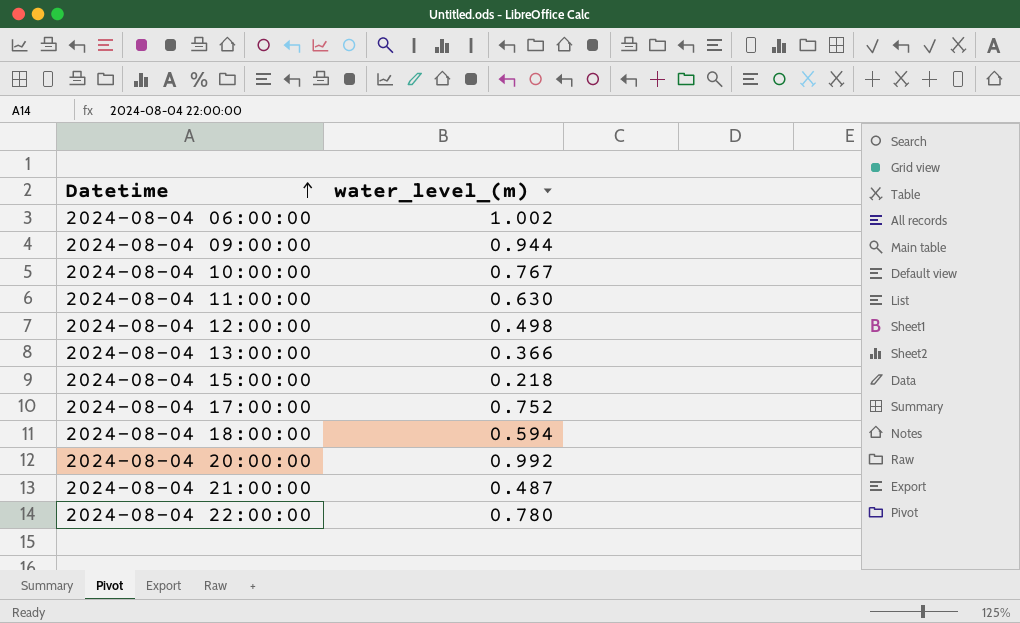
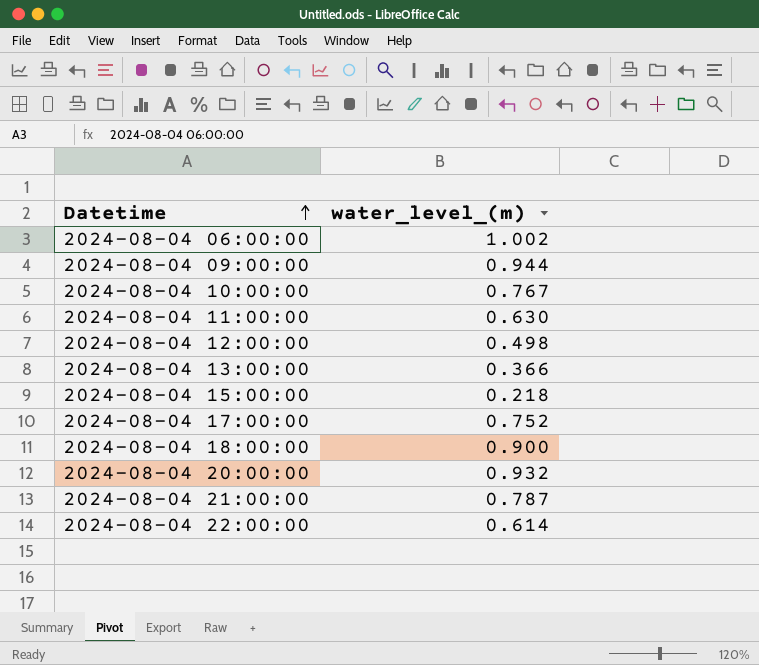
2024-08-04 18:00:00 | water_level_(m): 0.594 -> 0.900
2024-08-04 20:00:00 | water_level_(m): 0.992 -> 0.932
2024-08-04 21:00:00 | water_level_(m): 0.487 -> 0.787
2024-08-04 22:00:00 | water_level_(m): 0.780 -> 0.614

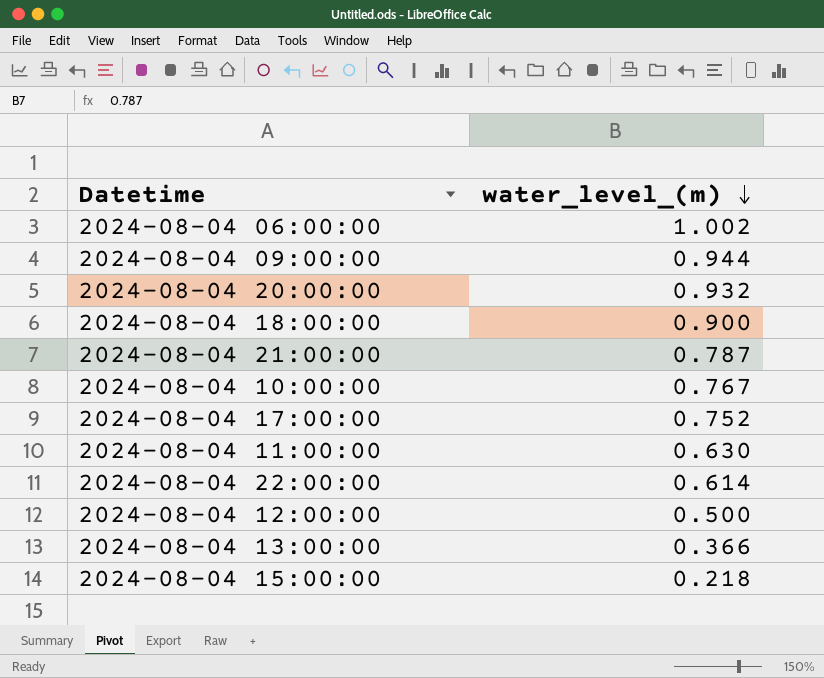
row order: Datetime ascending -> water_level_(m) descending
2024-08-04 12:00:00 | water_level_(m): 0.498 -> 0.500

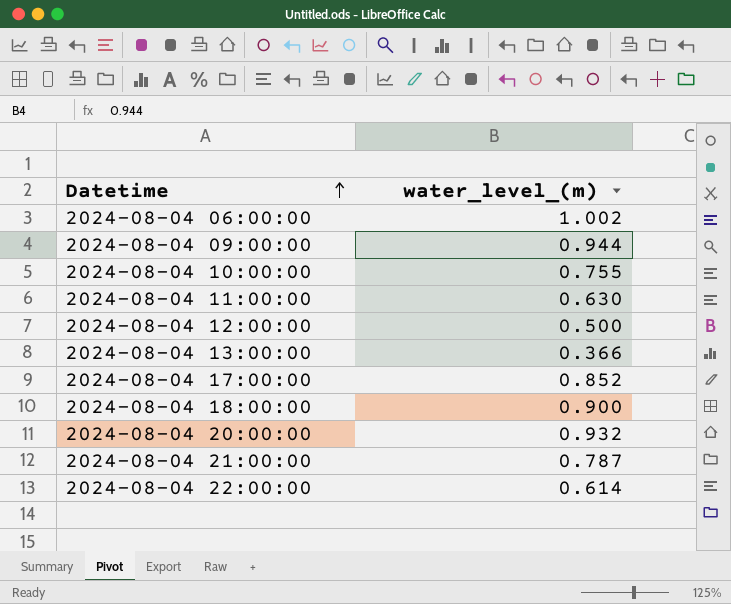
row order: water_level_(m) descending -> Datetime ascending
row 2024-08-04 15:00:00: 0.218 -> none
2024-08-04 10:00:00 | water_level_(m): 0.767 -> 0.755
2024-08-04 17:00:00 | water_level_(m): 0.752 -> 0.852

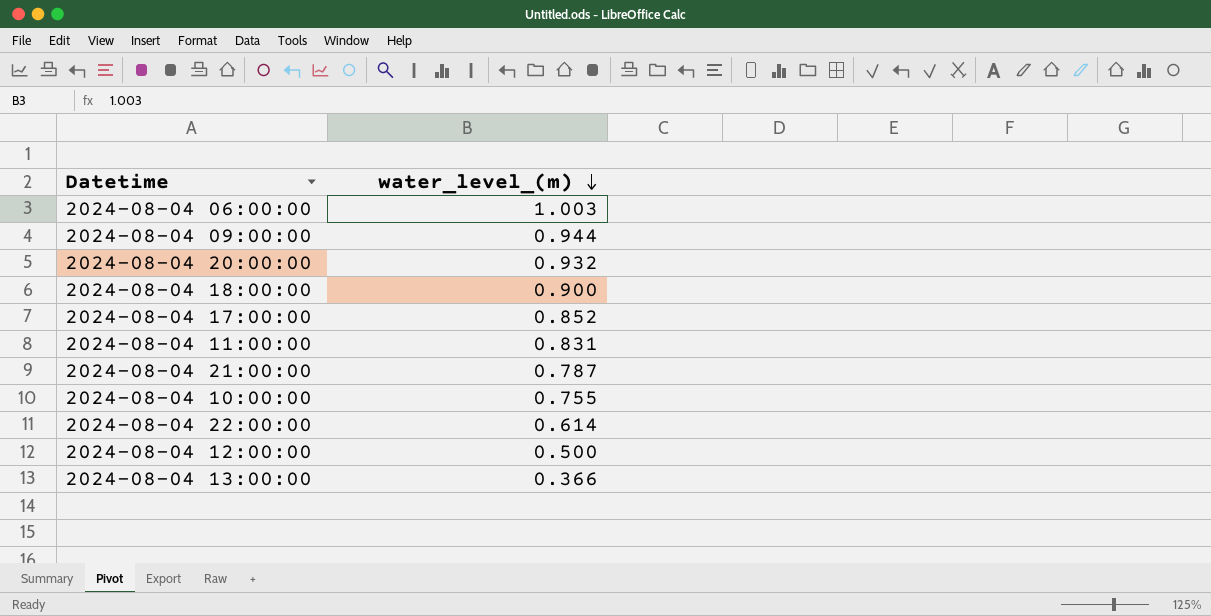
row order: Datetime ascending -> water_level_(m) descending
2024-08-04 06:00:00 | water_level_(m): 1.002 -> 1.003
2024-08-04 11:00:00 | water_level_(m): 0.630 -> 0.831

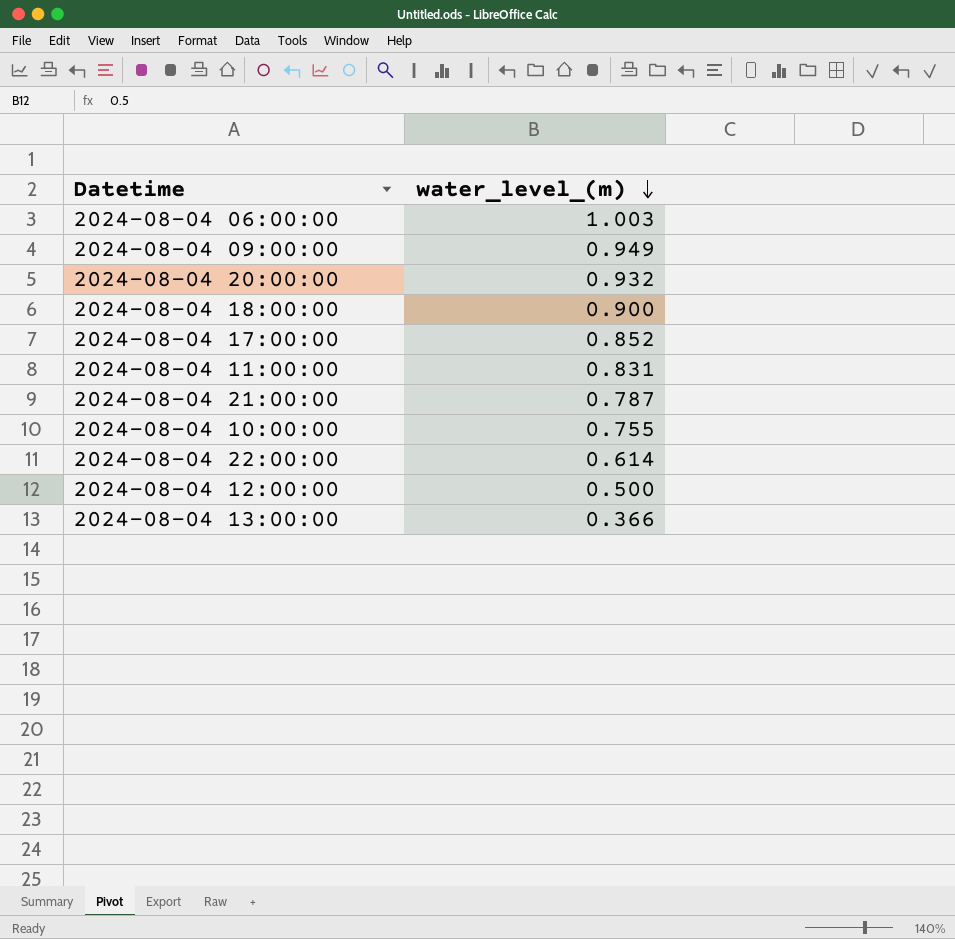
2024-08-04 09:00:00 | water_level_(m): 0.944 -> 0.949

